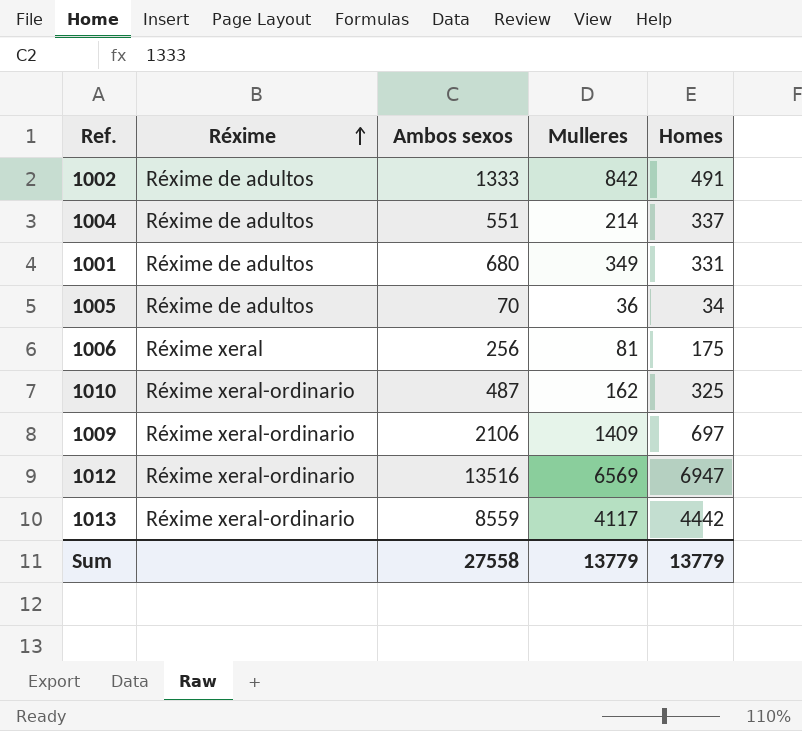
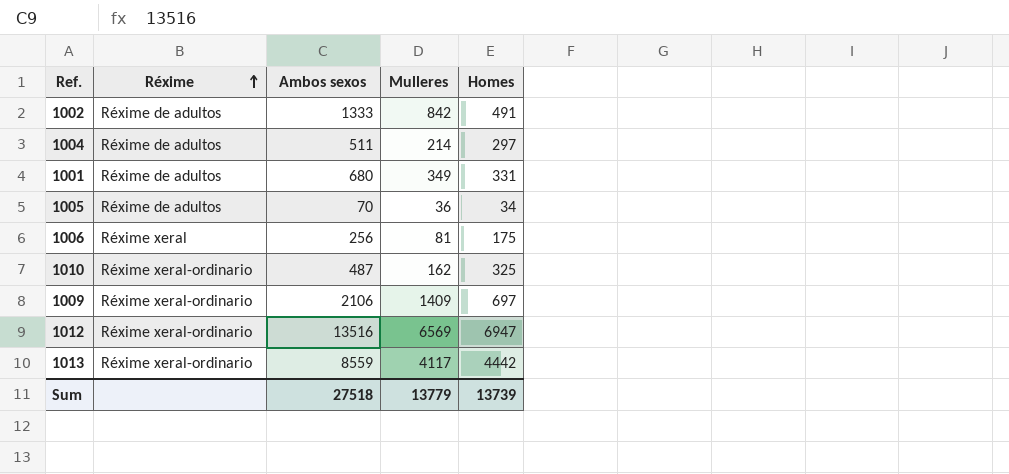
1004 | Ambos sexos: 551 -> 511
1004 | Homes: 337 -> 297
Sum | Ambos sexos: 27558 -> 27518
Sum | Homes: 13779 -> 13739

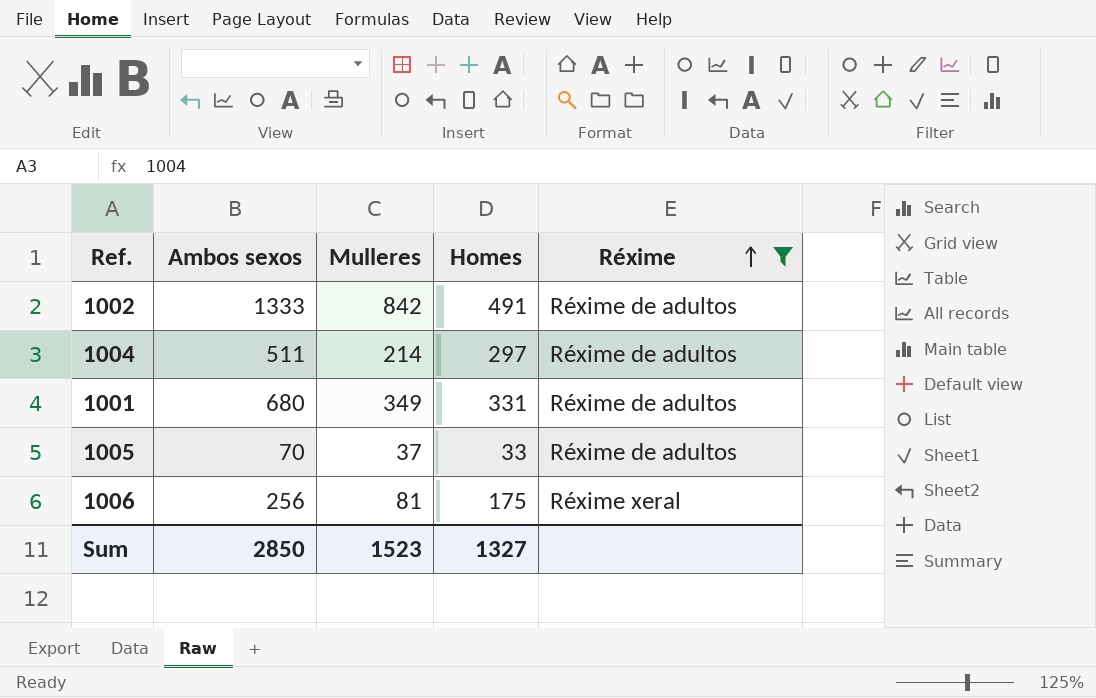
filter: none -> Réxime != Réxime xeral-ordinario
column Réxime | position: 2 -> 5
1005 | Mulleres: 36 -> 37
1005 | Homes: 34 -> 33
Sum | Ambos sexos: 27518 -> 2850
Sum | Mulleres: 13779 -> 1523
Sum | Homes: 13739 -> 1327

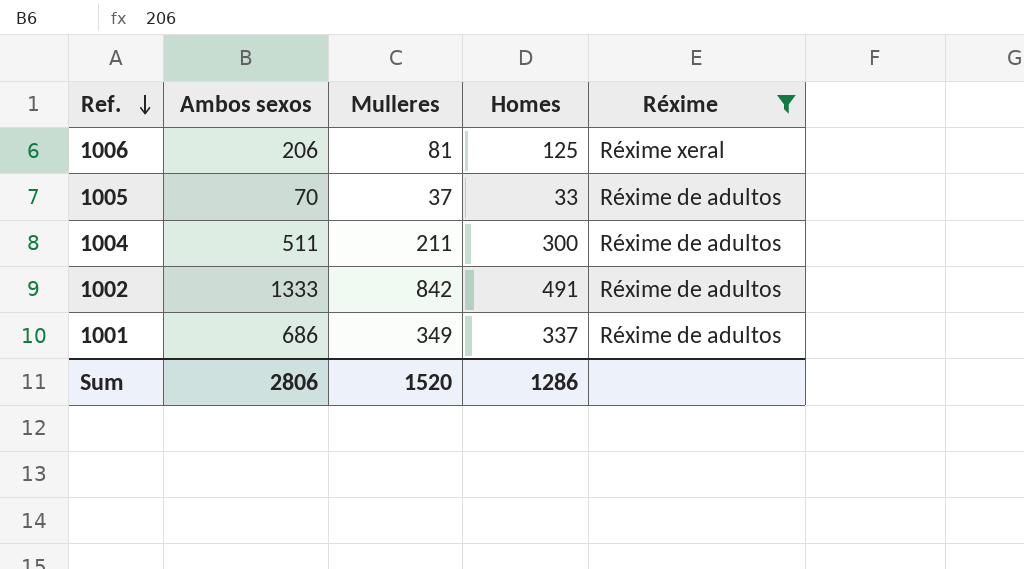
row order: Réxime ascending -> Ref. descending
1006 | Ambos sexos: 256 -> 206
1006 | Homes: 175 -> 125
1004 | Mulleres: 214 -> 211
1004 | Homes: 297 -> 300
1001 | Ambos sexos: 680 -> 686
1001 | Homes: 331 -> 337
Sum | Ambos sexos: 2850 -> 2806
Sum | Mulleres: 1523 -> 1520
Sum | Homes: 1327 -> 1286

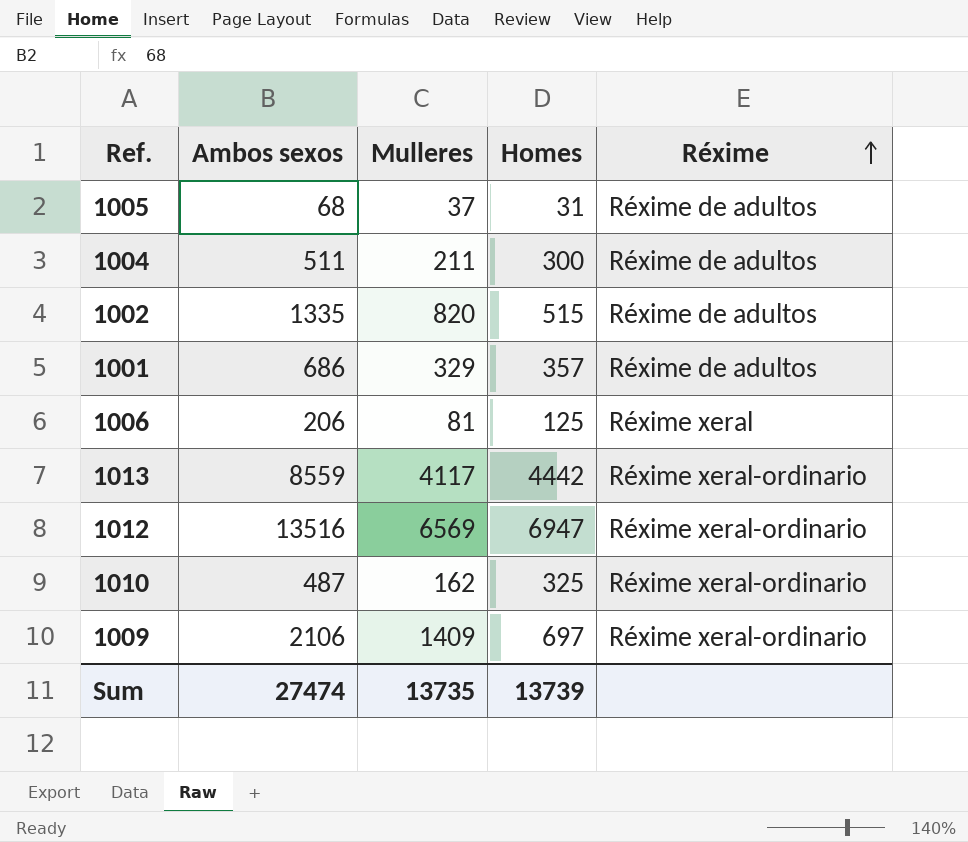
filter: Réxime != Réxime xeral-ordinario -> none
row order: Ref. descending -> Réxime ascending
1005 | Ambos sexos: 70 -> 68
1005 | Homes: 33 -> 31
1002 | Ambos sexos: 1333 -> 1335
1002 | Mulleres: 842 -> 820
1002 | Homes: 491 -> 515
1001 | Mulleres: 349 -> 329
1001 | Homes: 337 -> 357
Sum | Ambos sexos: 2806 -> 27474
Sum | Mulleres: 1520 -> 13735
Sum | Homes: 1286 -> 13739

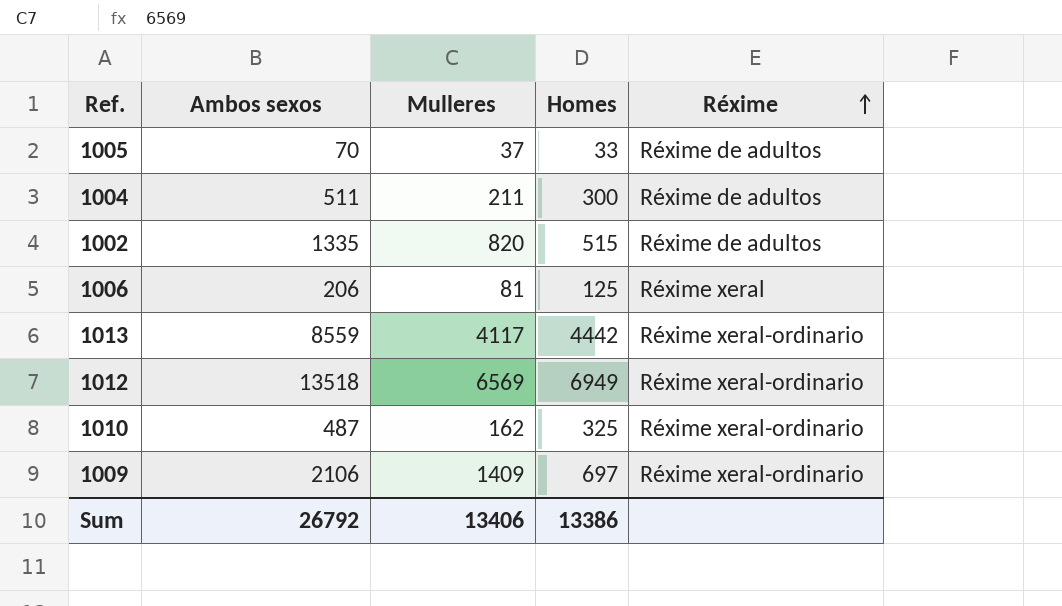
row 1001: 686 | 329 | 357 | Réxime de adultos -> none
1005 | Ambos sexos: 68 -> 70
1005 | Homes: 31 -> 33
1012 | Ambos sexos: 13516 -> 13518
1012 | Homes: 6947 -> 6949
Sum | Ambos sexos: 27474 -> 26792
Sum | Mulleres: 13735 -> 13406
Sum | Homes: 13739 -> 13386

